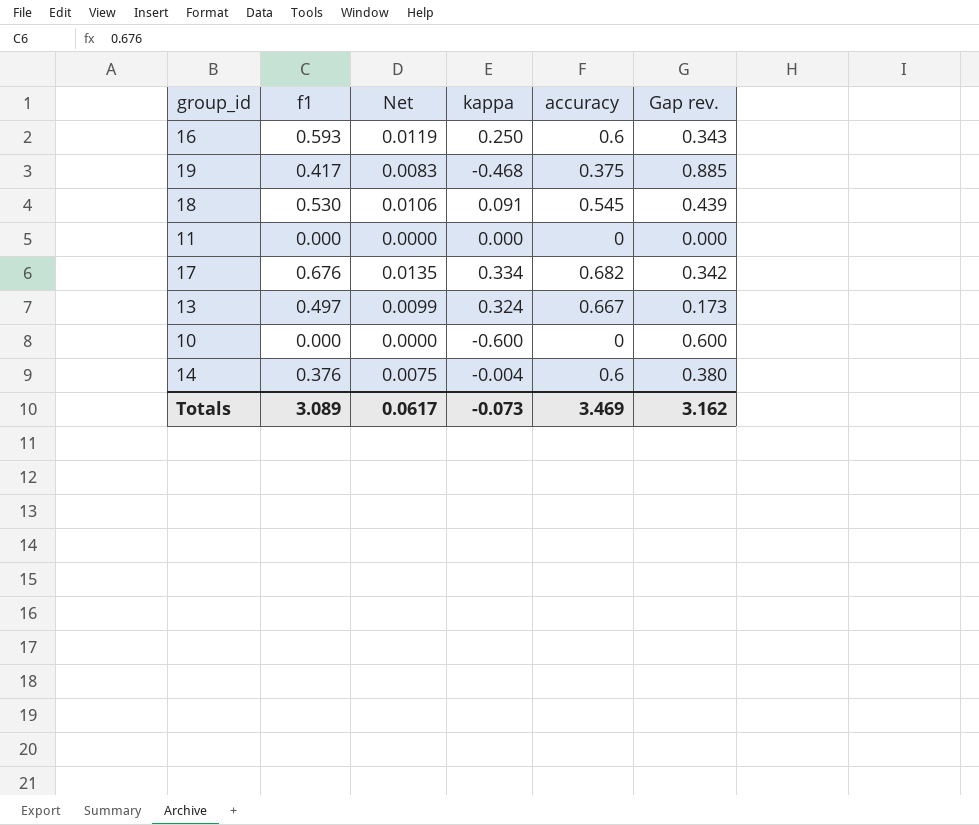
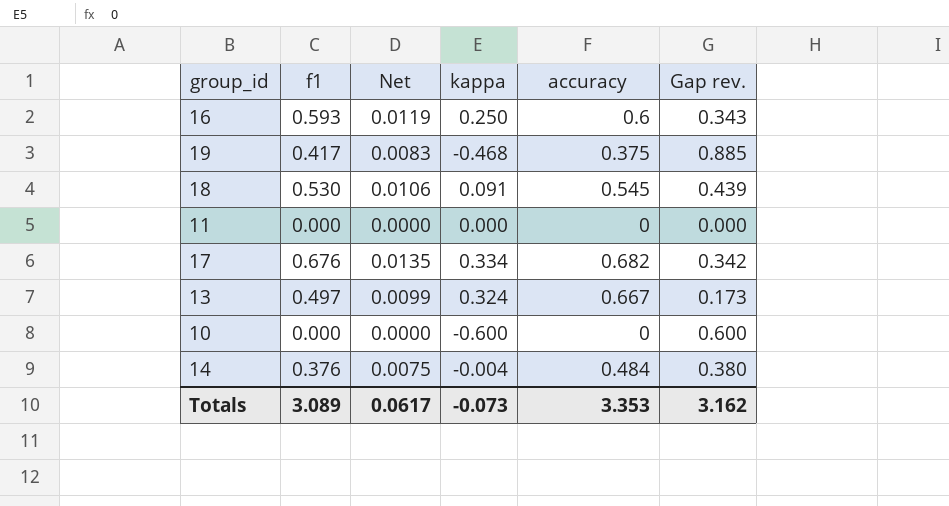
14 | accuracy: 0.6 -> 0.484
Totals | accuracy: 3.469 -> 3.353

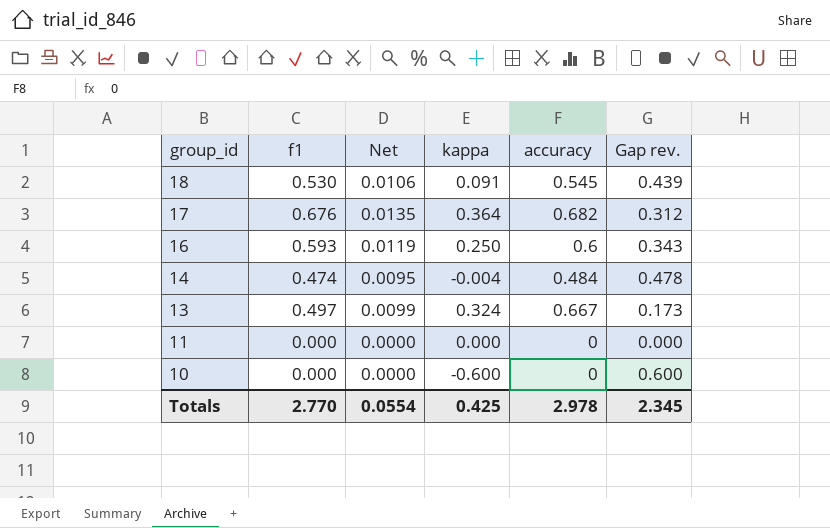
row order: none -> group_id descending
row 19: 0.417 | 0.0083 | -0.468 | 0.375 | 0.885 -> none
17 | kappa: 0.334 -> 0.364
17 | Gap rev.: 0.342 -> 0.312
14 | f1: 0.376 -> 0.474
14 | Net: 0.0075 -> 0.0095
14 | Gap rev.: 0.380 -> 0.478
Totals | f1: 3.089 -> 2.770
Totals | Net: 0.0617 -> 0.0554
Totals | kappa: -0.073 -> 0.425
Totals | accuracy: 3.353 -> 2.978
Totals | Gap rev.: 3.162 -> 2.345

